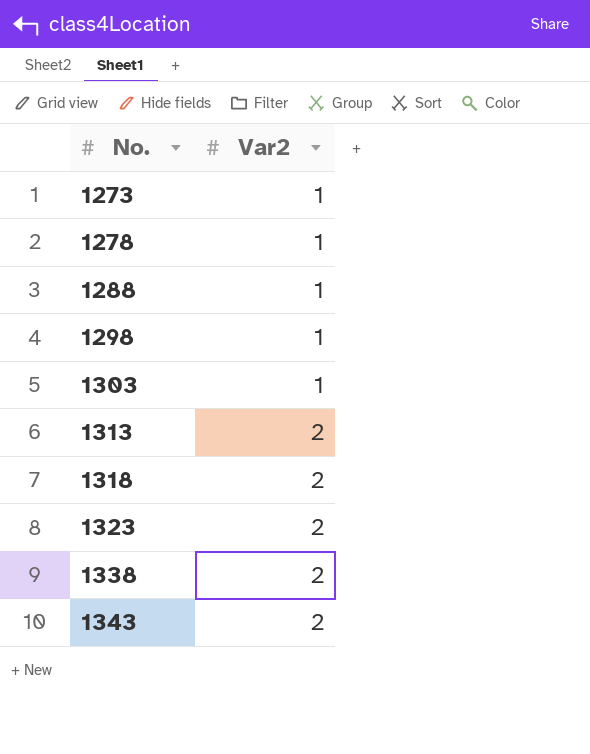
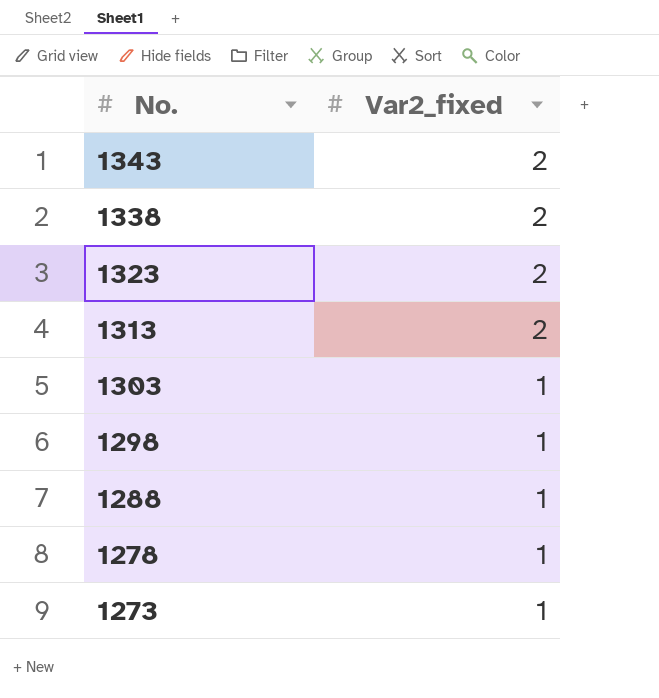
row order: No. ascending -> No. descending
column name: Var2 -> Var2_fixed
row 1318: 2 -> none

